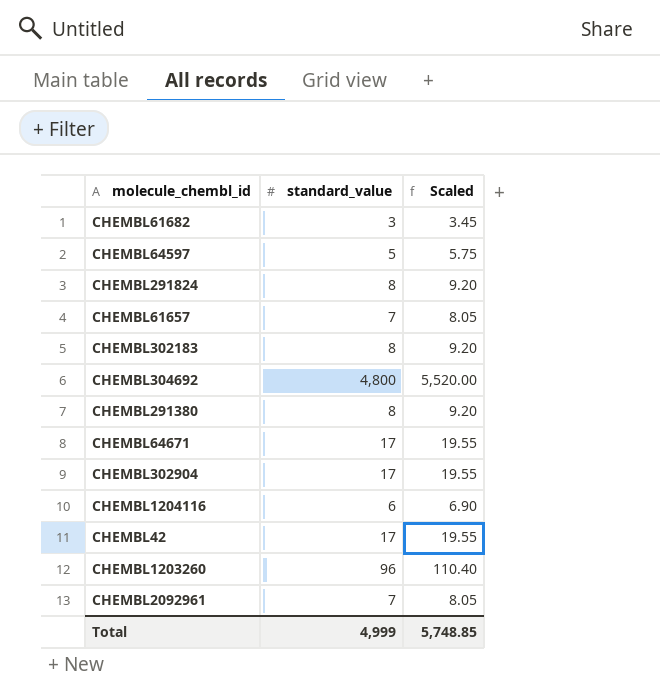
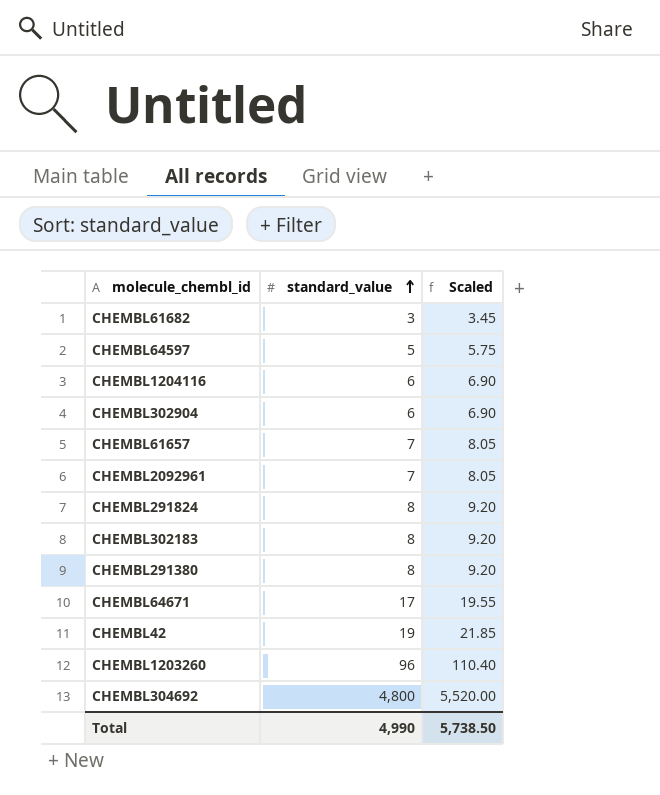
row order: none -> standard_value ascending
CHEMBL302904 | standard_value: 17 -> 6
CHEMBL302904 | Scaled: 19.55 -> 6.90
CHEMBL42 | standard_value: 17 -> 19
CHEMBL42 | Scaled: 19.55 -> 21.85
Total | standard_value: 4,999 -> 4,990
Total | Scaled: 5,748.85 -> 5,738.50

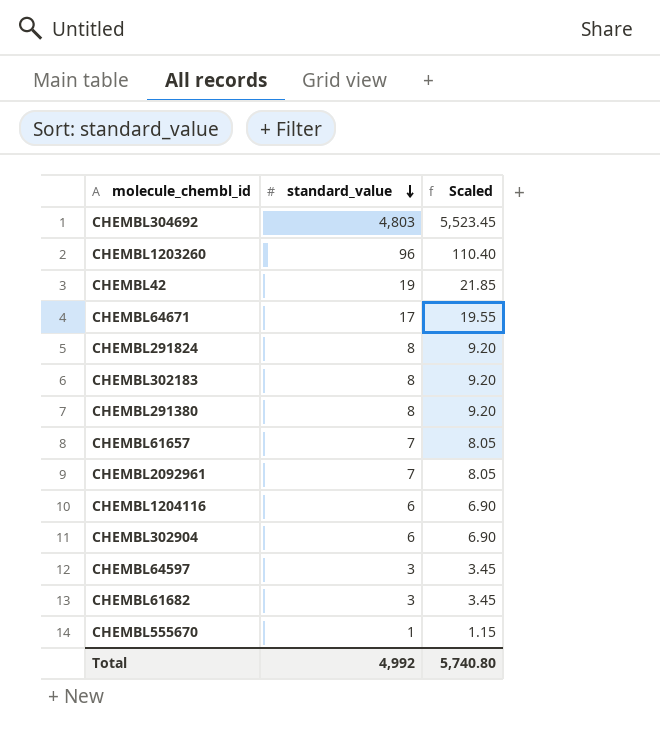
row order: standard_value ascending -> standard_value descending
CHEMBL304692 | standard_value: 4,800 -> 4,803
CHEMBL304692 | Scaled: 5,520.00 -> 5,523.45
CHEMBL64597 | standard_value: 5 -> 3
CHEMBL64597 | Scaled: 5.75 -> 3.45
row CHEMBL555670: none -> 1 | 1.15
Total | standard_value: 4,990 -> 4,992
Total | Scaled: 5,738.50 -> 5,740.80

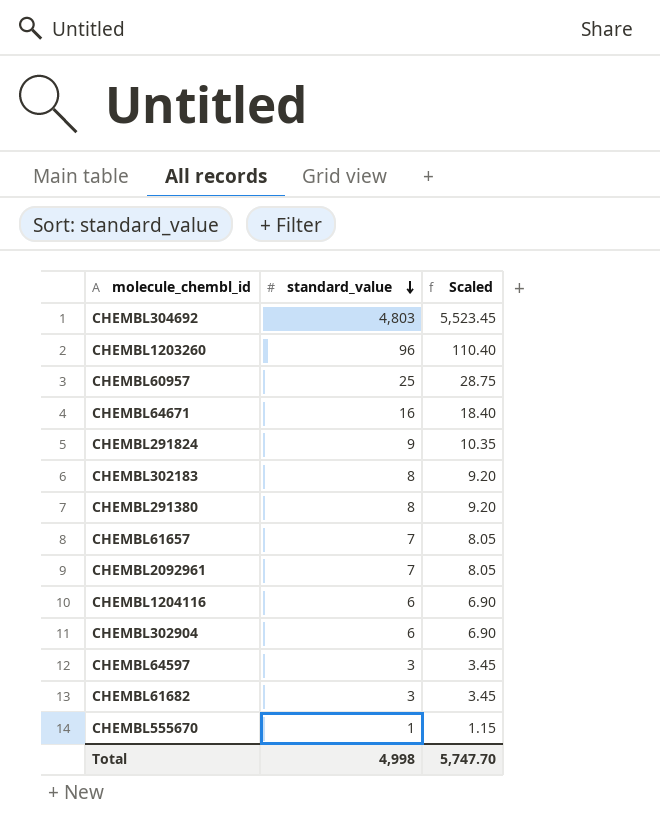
row CHEMBL42: 19 | 21.85 -> none
row CHEMBL60957: none -> 25 | 28.75
CHEMBL64671 | standard_value: 17 -> 16
CHEMBL64671 | Scaled: 19.55 -> 18.40
CHEMBL291824 | standard_value: 8 -> 9
CHEMBL291824 | Scaled: 9.20 -> 10.35
Total | standard_value: 4,992 -> 4,998
Total | Scaled: 5,740.80 -> 5,747.70

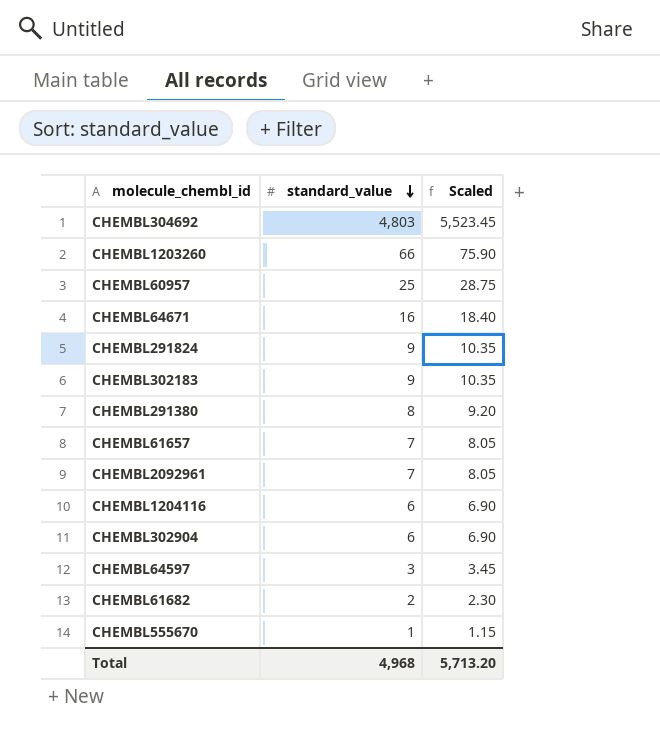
CHEMBL1203260 | standard_value: 96 -> 66
CHEMBL1203260 | Scaled: 110.40 -> 75.90
CHEMBL302183 | standard_value: 8 -> 9
CHEMBL302183 | Scaled: 9.20 -> 10.35
CHEMBL61682 | standard_value: 3 -> 2
CHEMBL61682 | Scaled: 3.45 -> 2.30
Total | standard_value: 4,998 -> 4,968
Total | Scaled: 5,747.70 -> 5,713.20

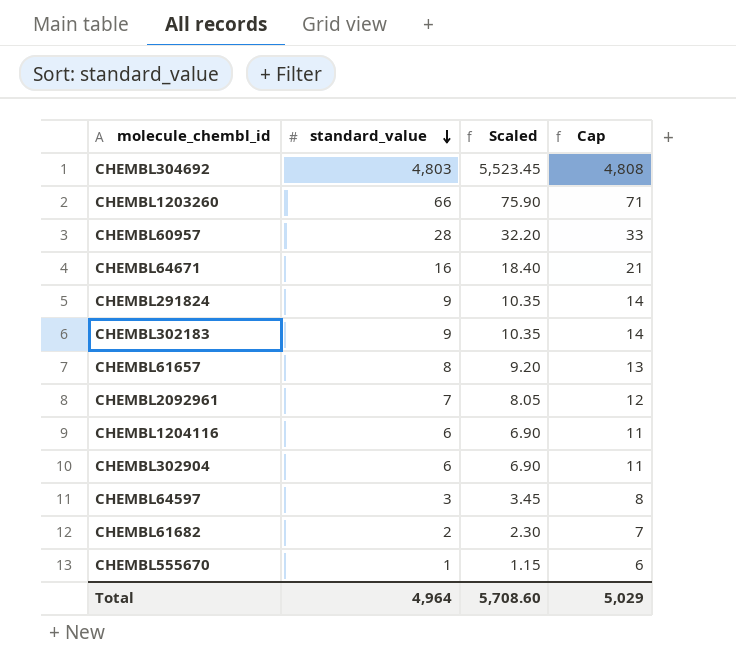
column Cap | formula: none -> [standard_value] + 5
row CHEMBL291380: 8 | 9.20 -> none
CHEMBL60957 | standard_value: 25 -> 28
CHEMBL60957 | Scaled: 28.75 -> 32.20
CHEMBL61657 | standard_value: 7 -> 8
CHEMBL61657 | Scaled: 8.05 -> 9.20
Total | standard_value: 4,968 -> 4,964
Total | Scaled: 5,713.20 -> 5,708.60

